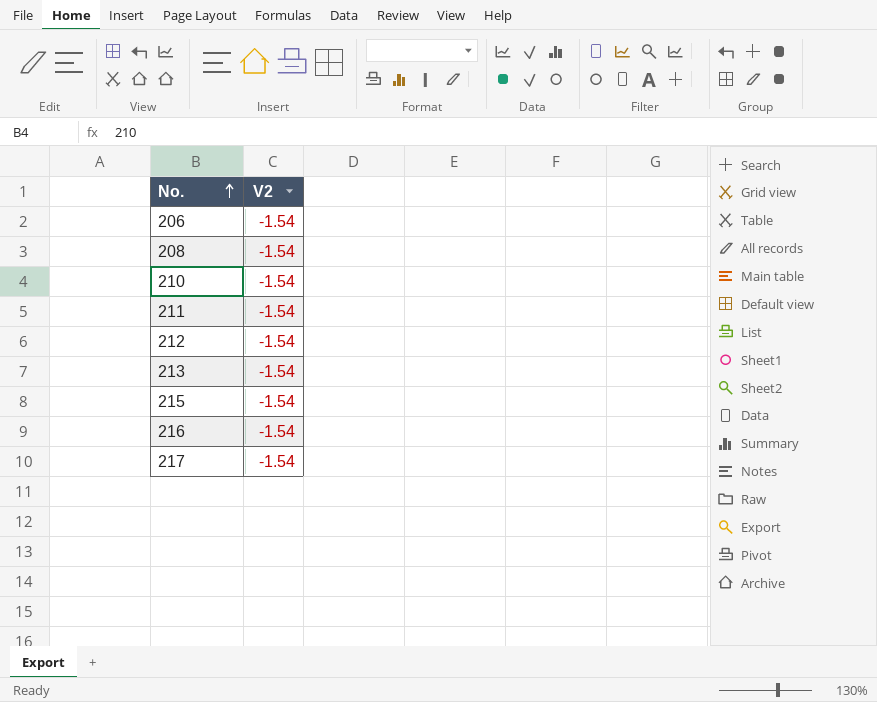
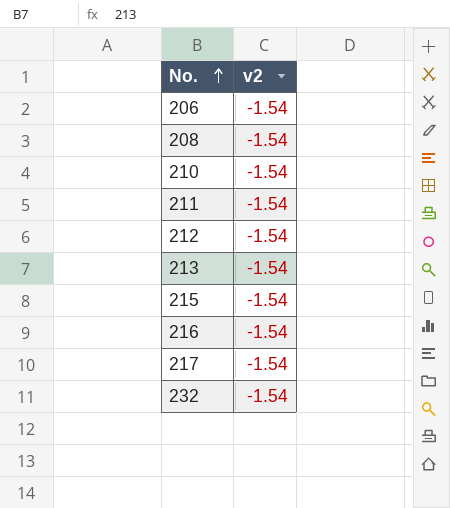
column name: V2 -> v2
row 232: none -> -1.54

